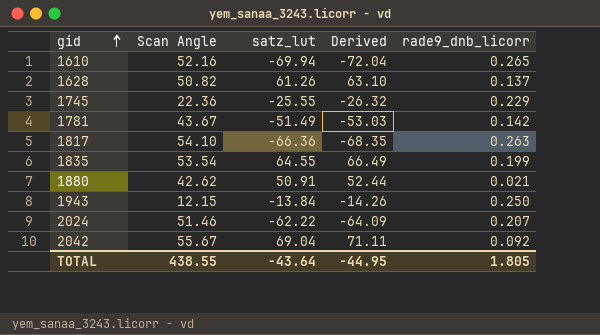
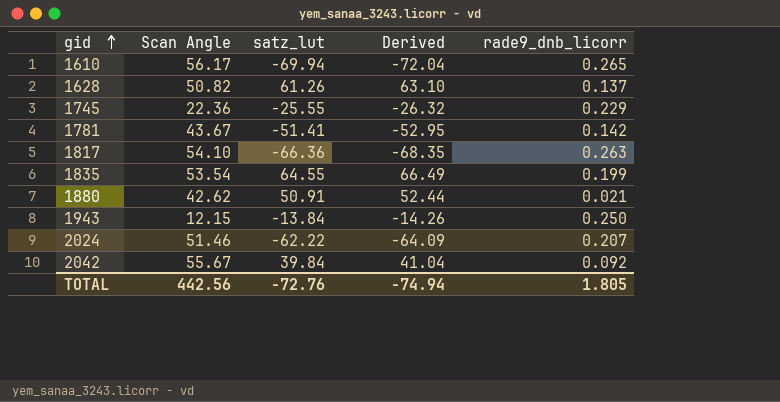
1610 | Scan Angle: 52.16 -> 56.17
1781 | satz_lut: -51.49 -> -51.41
1781 | Derived: -53.03 -> -52.95
2042 | satz_lut: 69.04 -> 39.84
2042 | Derived: 71.11 -> 41.04
TOTAL | Scan Angle: 438.55 -> 442.56
TOTAL | satz_lut: -43.64 -> -72.76
TOTAL | Derived: -44.95 -> -74.94

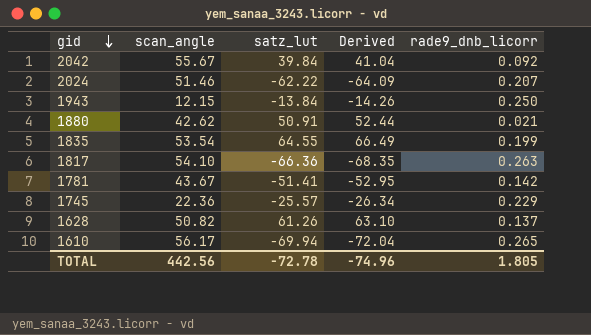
row order: gid ascending -> gid descending
column name: Scan Angle -> scan_angle
1745 | satz_lut: -25.55 -> -25.57
1745 | Derived: -26.32 -> -26.34
TOTAL | satz_lut: -72.76 -> -72.78
TOTAL | Derived: -74.94 -> -74.96

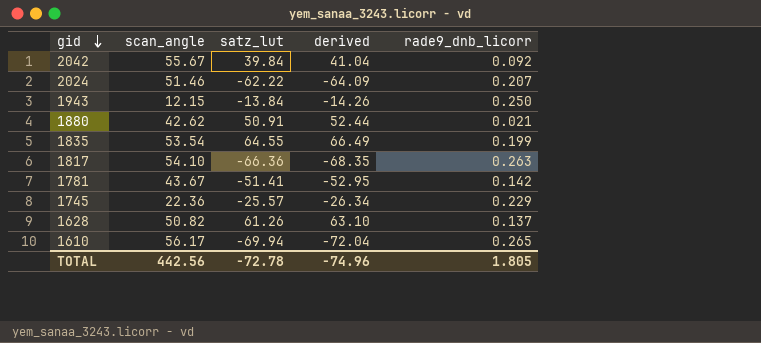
column name: Derived -> derived

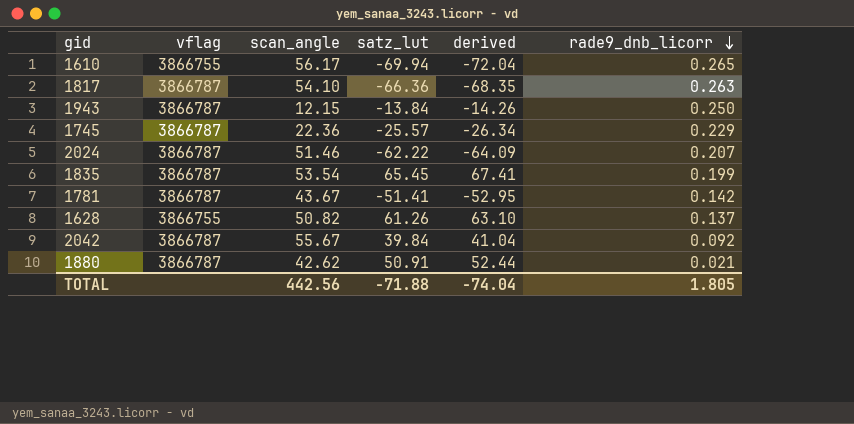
row order: gid descending -> rade9_dnb_licorr descending
column vflag | position: none -> 2
1835 | satz_lut: 64.55 -> 65.45
1835 | derived: 66.49 -> 67.41
TOTAL | satz_lut: -72.78 -> -71.88
TOTAL | derived: -74.96 -> -74.04

